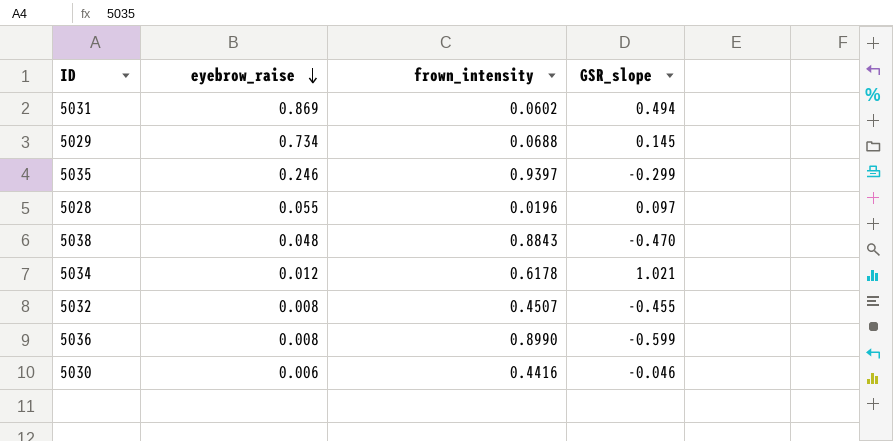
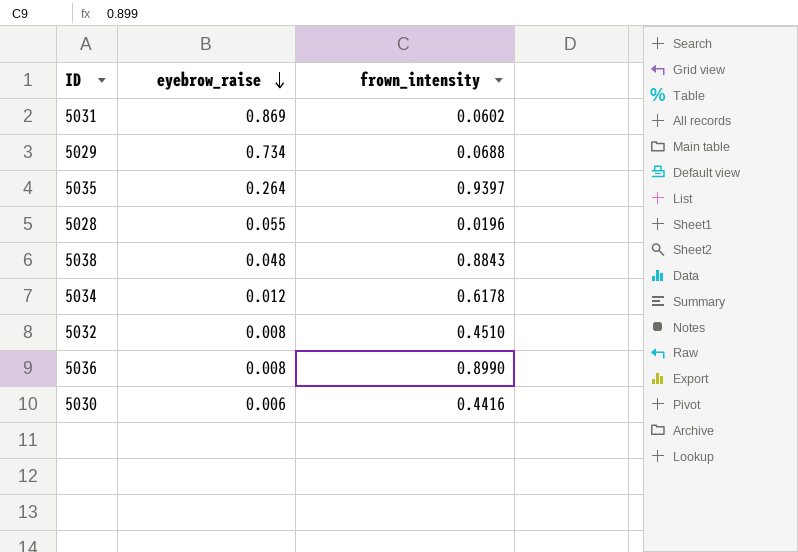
column GSR_slope | position: 4 -> none
5035 | eyebrow_raise: 0.246 -> 0.264
5032 | frown_intensity: 0.4507 -> 0.4510

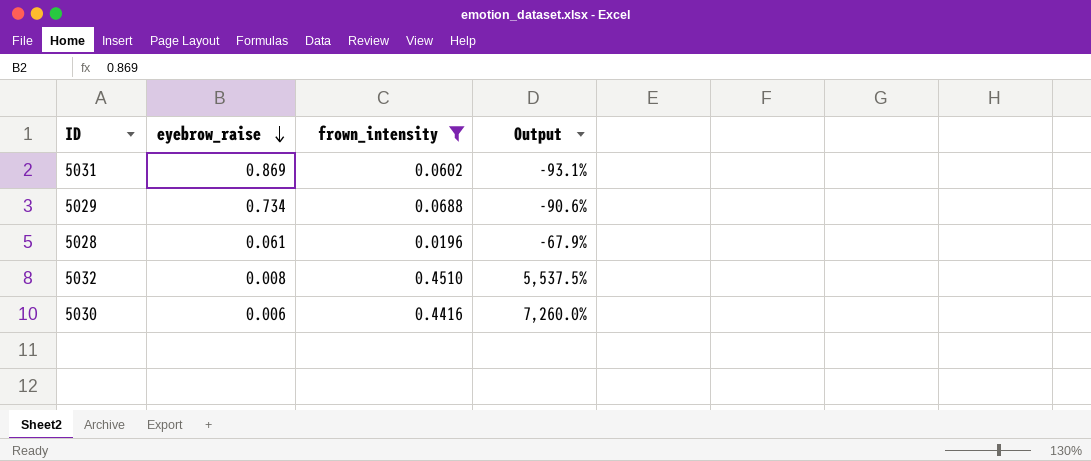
filter: none -> frown_intensity <= 0.4510
column Output | formula: none -> ([frown_intensity] - [eyebrow_raise]) / [eyebrow_raise]
5028 | eyebrow_raise: 0.055 -> 0.061

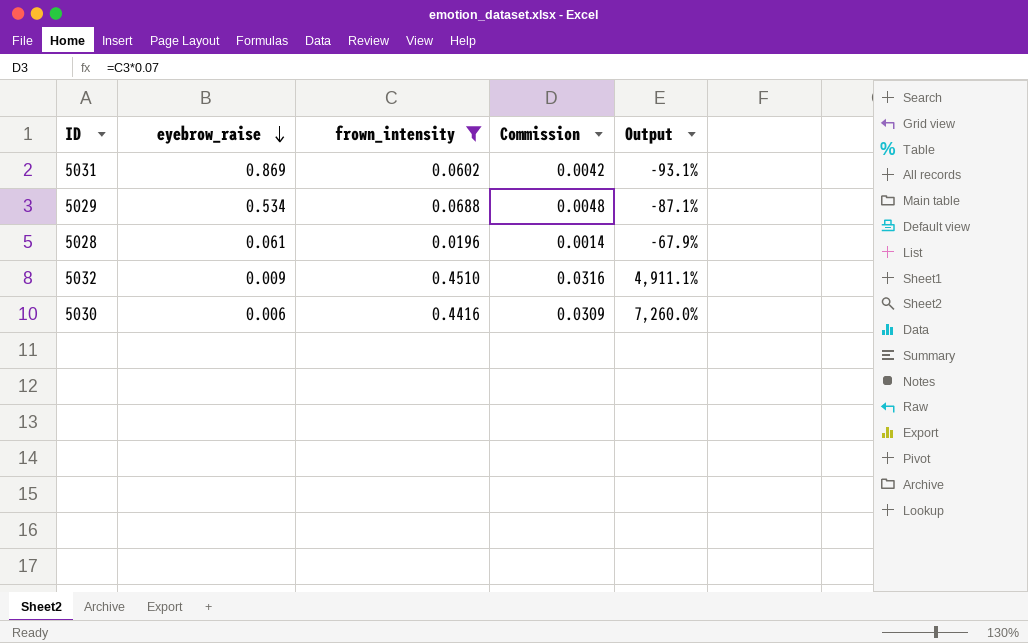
column Commission | formula: none -> [frown_intensity] * 0.07
5029 | eyebrow_raise: 0.734 -> 0.534
5029 | Output: -90.6% -> -87.1%
5032 | eyebrow_raise: 0.008 -> 0.009
5032 | Output: 5,537.5% -> 4,911.1%

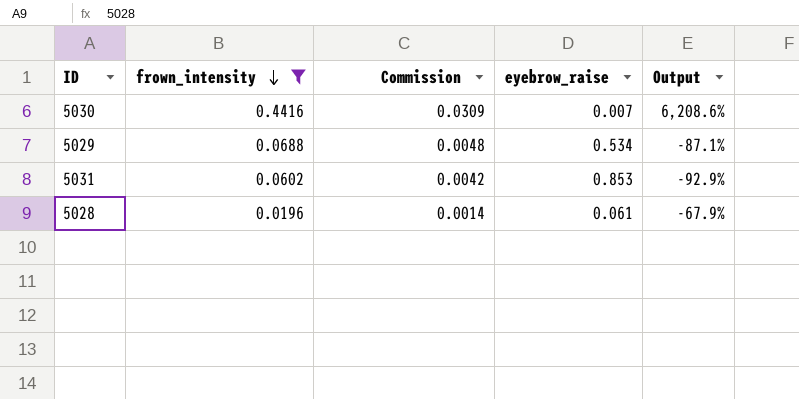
row order: eyebrow_raise descending -> frown_intensity descending
column eyebrow_raise | position: 2 -> 4
row 5032: 0.009 | 0.4510 | 0.0316 | 4,911.1% -> none
5030 | eyebrow_raise: 0.006 -> 0.007
5030 | Output: 7,260.0% -> 6,208.6%
5031 | eyebrow_raise: 0.869 -> 0.853
5031 | Output: -93.1% -> -92.9%

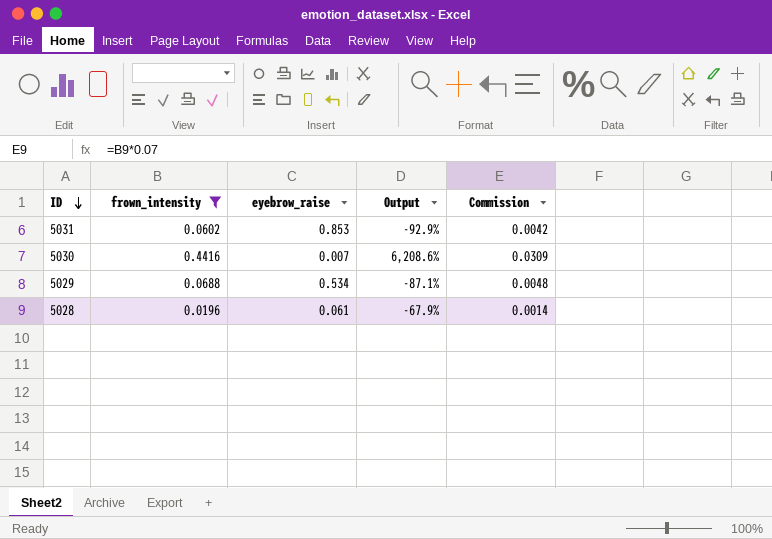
row order: frown_intensity descending -> ID descending
column Commission | position: 3 -> 5

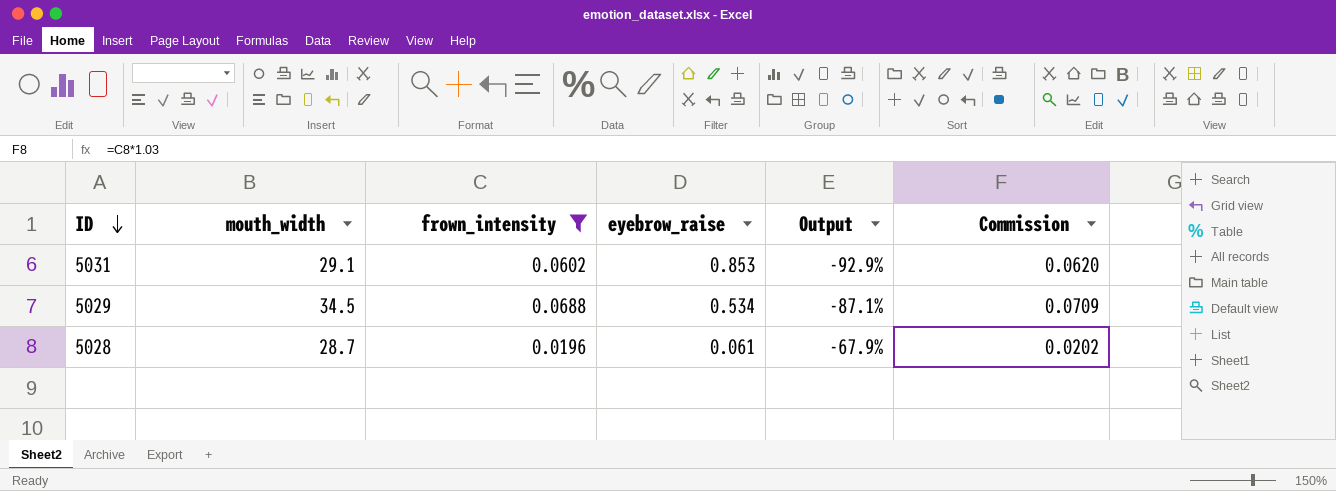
column mouth_width | position: none -> 2
column Commission | formula: [frown_intensity] * 0.07 -> [frown_intensity] * 1.03
row 5030: 0.4416 | 0.007 | 6,208.6% | 0.0309 -> none

